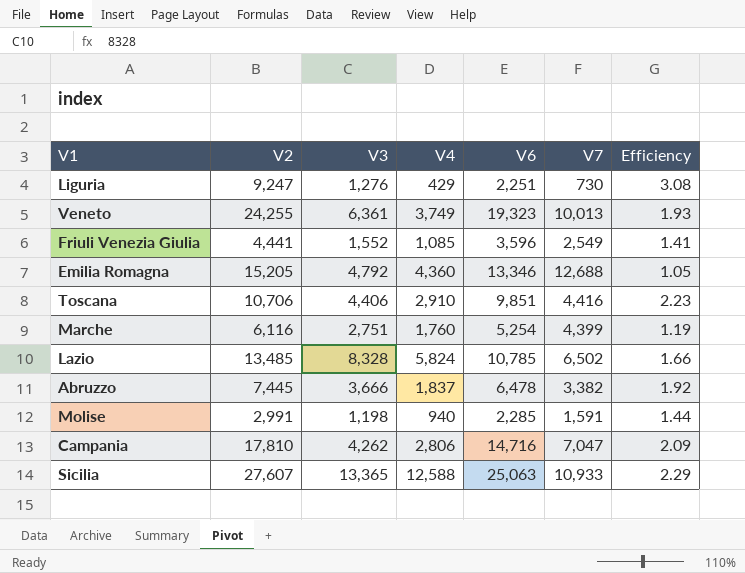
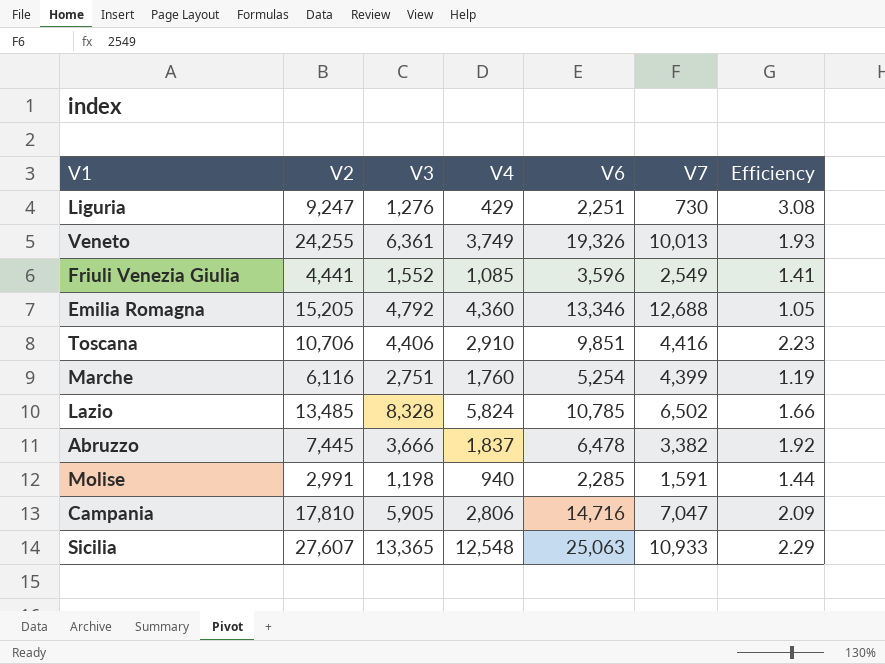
Veneto | V6: 19,323 -> 19,326
Campania | V3: 4,262 -> 5,905
Sicilia | V4: 12,588 -> 12,548

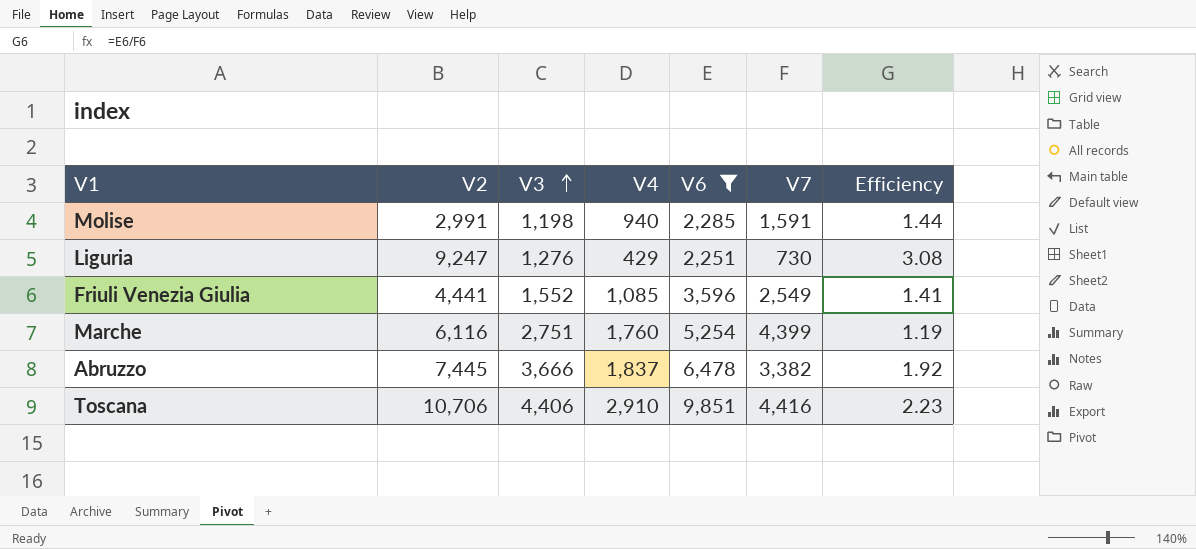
filter: none -> V6 <= 9,851
row order: none -> V3 ascending

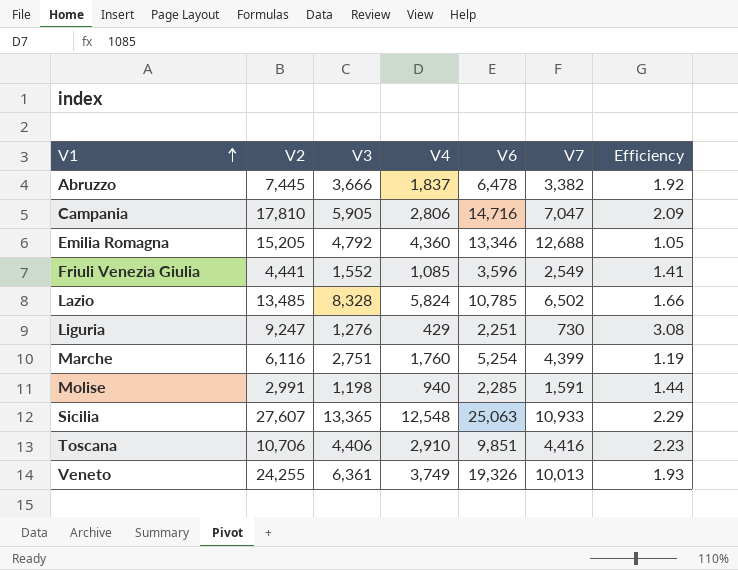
filter: V6 <= 9,851 -> none
row order: V3 ascending -> V1 ascending

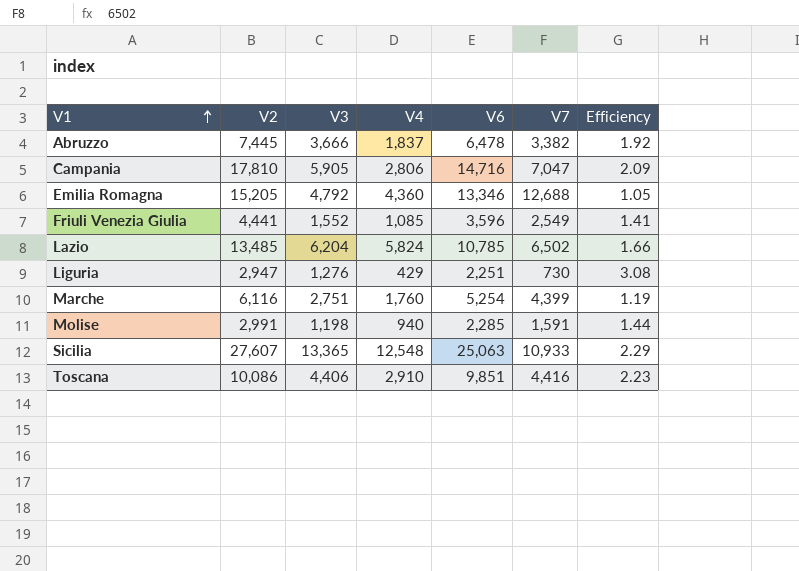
row Veneto: 24,255 | 6,361 | 3,749 | 19,326 | 10,013 | 1.93 -> none
Lazio | V3: 8,328 -> 6,204
Liguria | V2: 9,247 -> 2,947
Toscana | V2: 10,706 -> 10,086

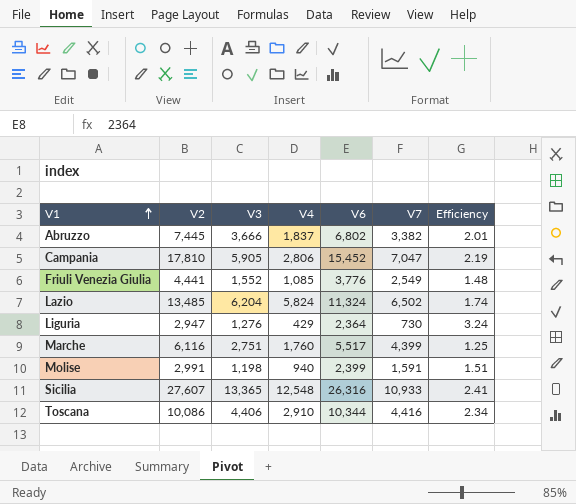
row Emilia Romagna: 15,205 | 4,792 | 4,360 | 13,346 | 12,688 | 1.05 -> none
Abruzzo | V6: 6,478 -> 6,802
Abruzzo | Efficiency: 1.92 -> 2.01
Campania | V6: 14,716 -> 15,452
Campania | Efficiency: 2.09 -> 2.19
Friuli Venezia Giulia | V6: 3,596 -> 3,776
Friuli Venezia Giulia | Efficiency: 1.41 -> 1.48
Lazio | V6: 10,785 -> 11,324
Lazio | Efficiency: 1.66 -> 1.74
Liguria | V6: 2,251 -> 2,364
Liguria | Efficiency: 3.08 -> 3.24
Marche | V6: 5,254 -> 5,517
Marche | Efficiency: 1.19 -> 1.25
Molise | V6: 2,285 -> 2,399
Molise | Efficiency: 1.44 -> 1.51
Sicilia | V6: 25,063 -> 26,316
Sicilia | Efficiency: 2.29 -> 2.41
Toscana | V6: 9,851 -> 10,344
Toscana | Efficiency: 2.23 -> 2.34

